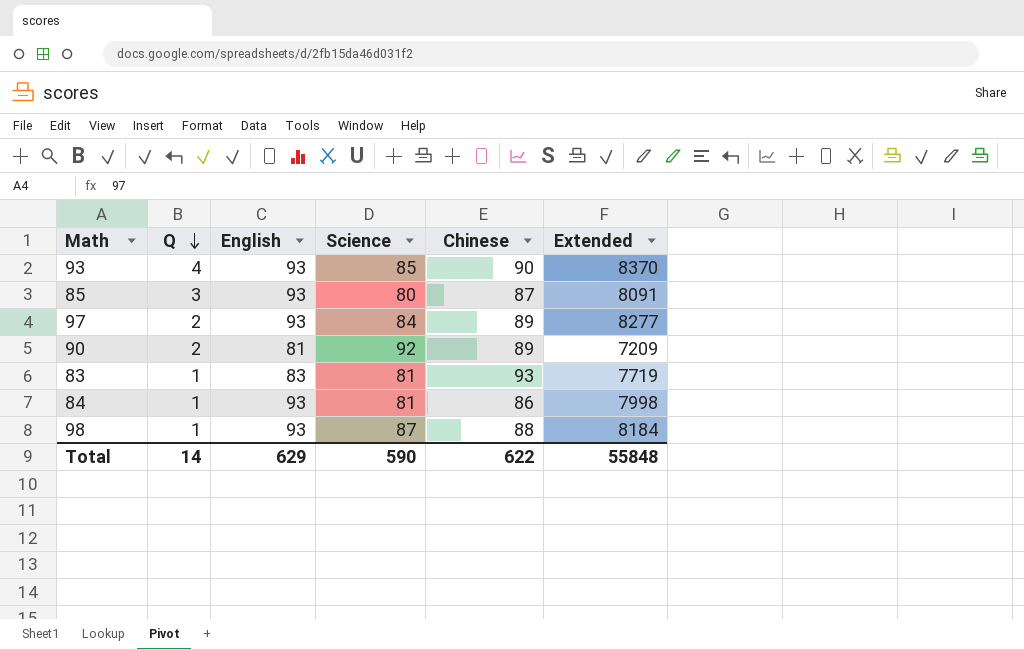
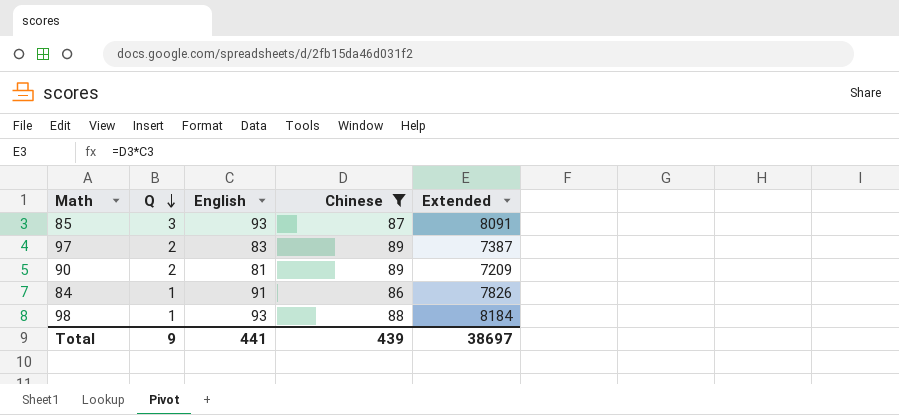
filter: none -> Chinese <= 89
column Science | position: 4 -> none
97 | English: 93 -> 83
97 | Extended: 8277 -> 7387
84 | English: 93 -> 91
84 | Extended: 7998 -> 7826
Total | Q: 14 -> 9
Total | English: 629 -> 441
Total | Chinese: 622 -> 439
Total | Extended: 55848 -> 38697

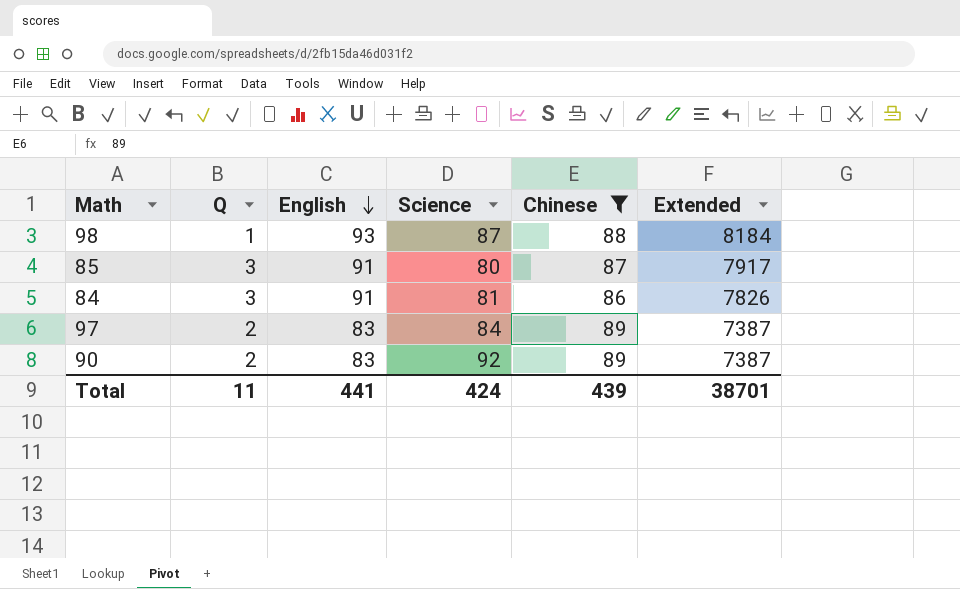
row order: Q descending -> English descending
column Science | position: none -> 4
85 | English: 93 -> 91
85 | Extended: 8091 -> 7917
84 | Q: 1 -> 3
90 | English: 81 -> 83
90 | Extended: 7209 -> 7387
Total | Q: 9 -> 11
Total | Extended: 38697 -> 38701

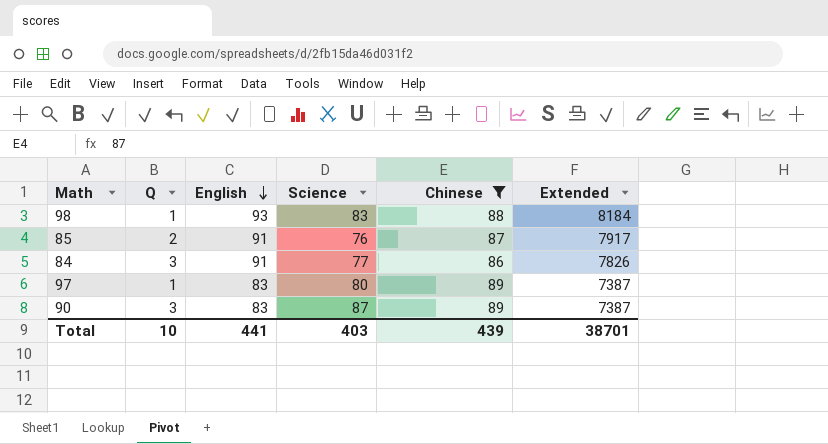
98 | Science: 87 -> 83
85 | Q: 3 -> 2
85 | Science: 80 -> 76
84 | Science: 81 -> 77
97 | Q: 2 -> 1
97 | Science: 84 -> 80
90 | Q: 2 -> 3
90 | Science: 92 -> 87
Total | Q: 11 -> 10
Total | Science: 424 -> 403

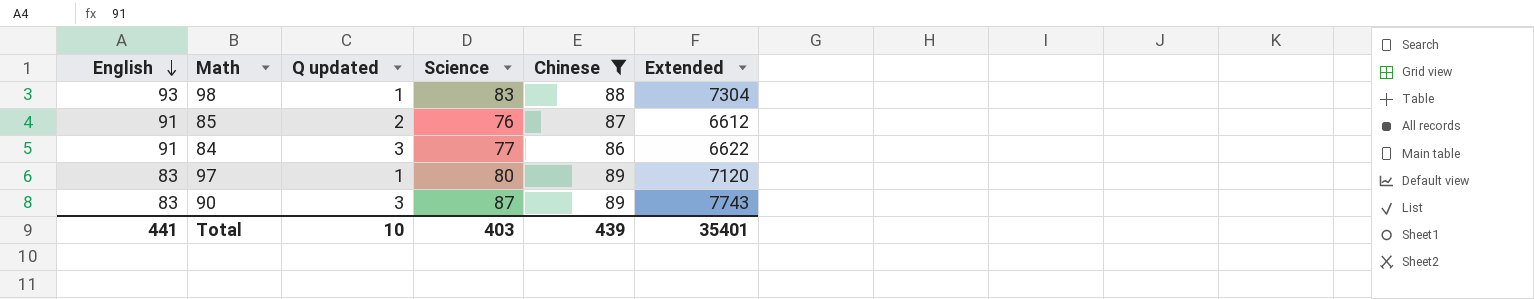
column English | position: 3 -> 1
column name: Q -> Q updated
column Extended | formula: [English] * [Chinese] -> [Science] * [Chinese]
Total | Extended: 38701 -> 35401

